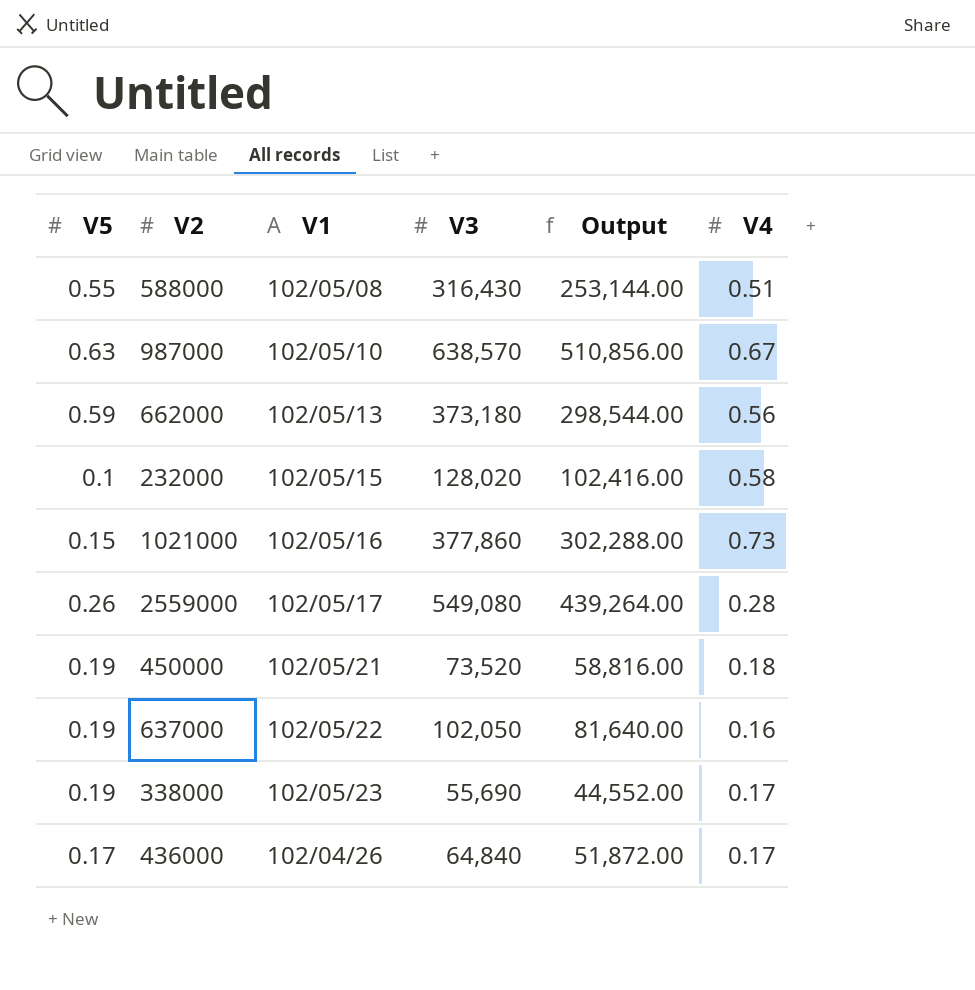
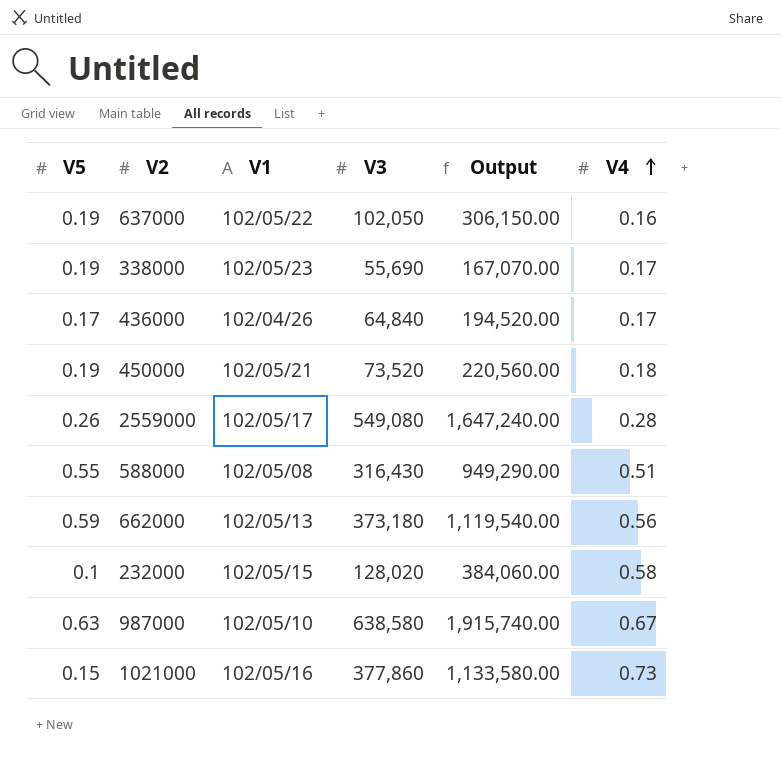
row order: none -> V4 ascending
column Output | formula: [V3] * 0.8 -> [V3] * 3
987000 | V3: 638,570 -> 638,580

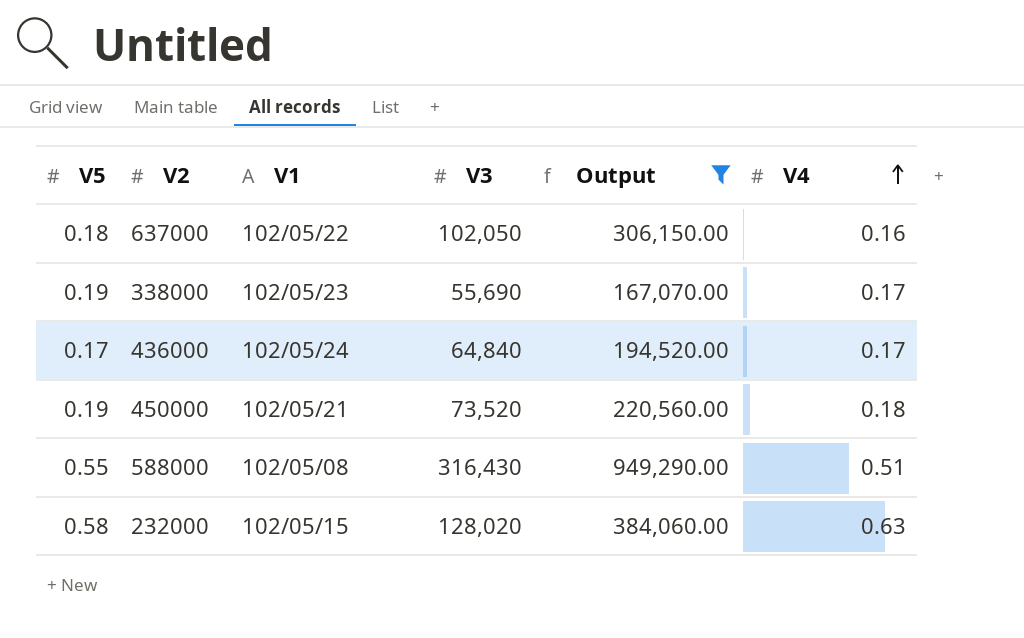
filter: none -> Output <= 949,290.00
637000 | V5: 0.19 -> 0.18
436000 | V1: 102/04/26 -> 102/05/24
232000 | V5: 0.1 -> 0.58
232000 | V4: 0.58 -> 0.63

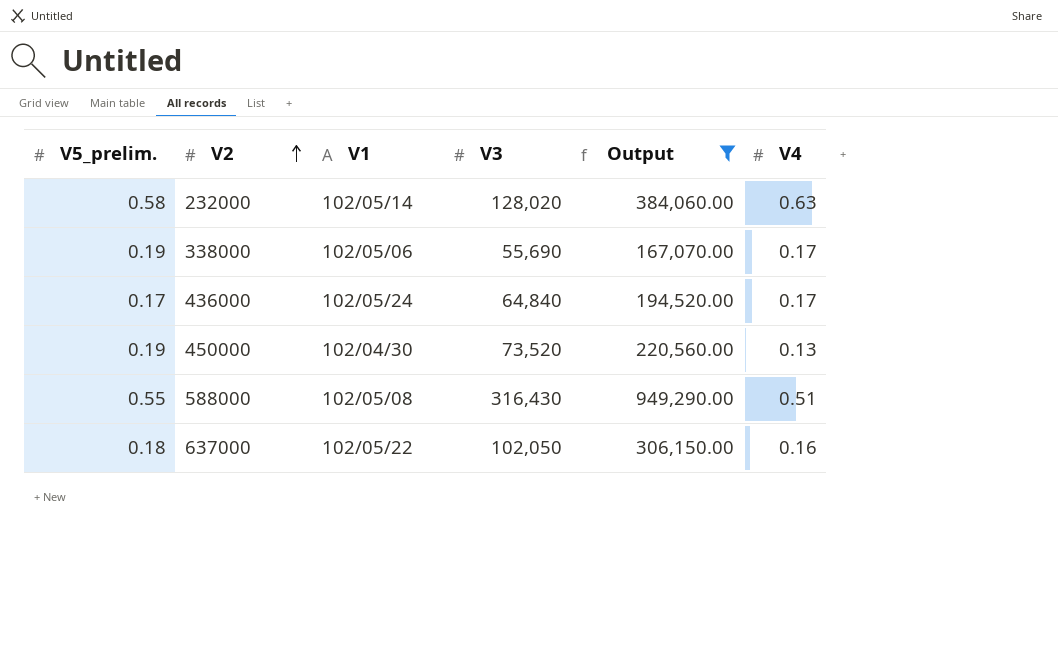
row order: V4 ascending -> V2 ascending
column name: V5 -> V5_prelim.
232000 | V1: 102/05/15 -> 102/05/14
338000 | V1: 102/05/23 -> 102/05/06
450000 | V1: 102/05/21 -> 102/04/30
450000 | V4: 0.18 -> 0.13

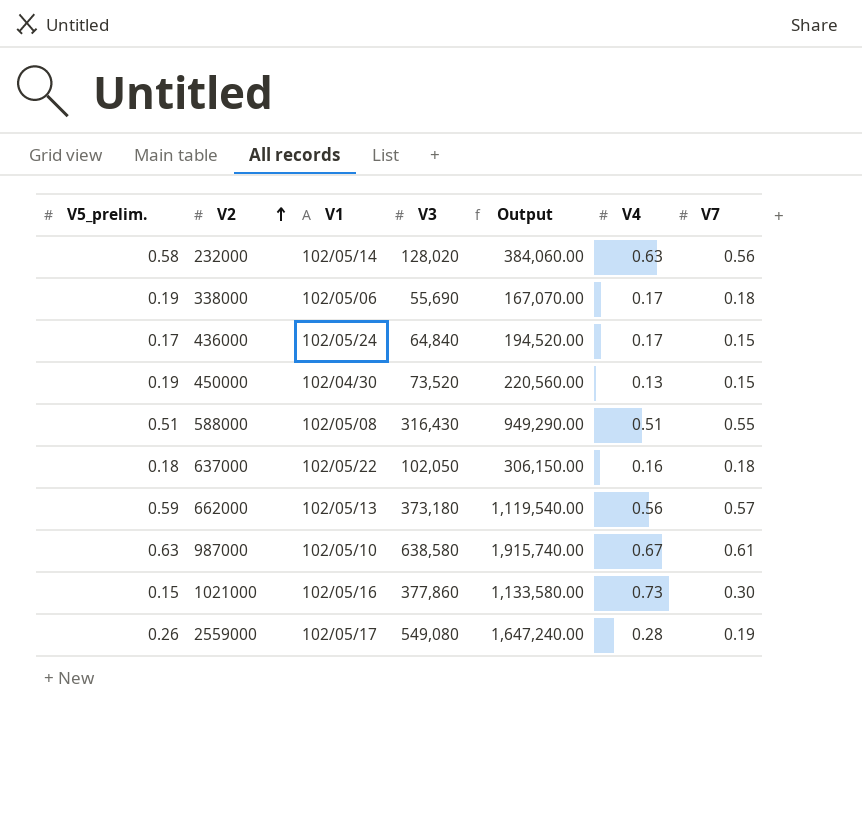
filter: Output <= 949,290.00 -> none
column V7 | position: none -> 7
588000 | V5_prelim.: 0.55 -> 0.51

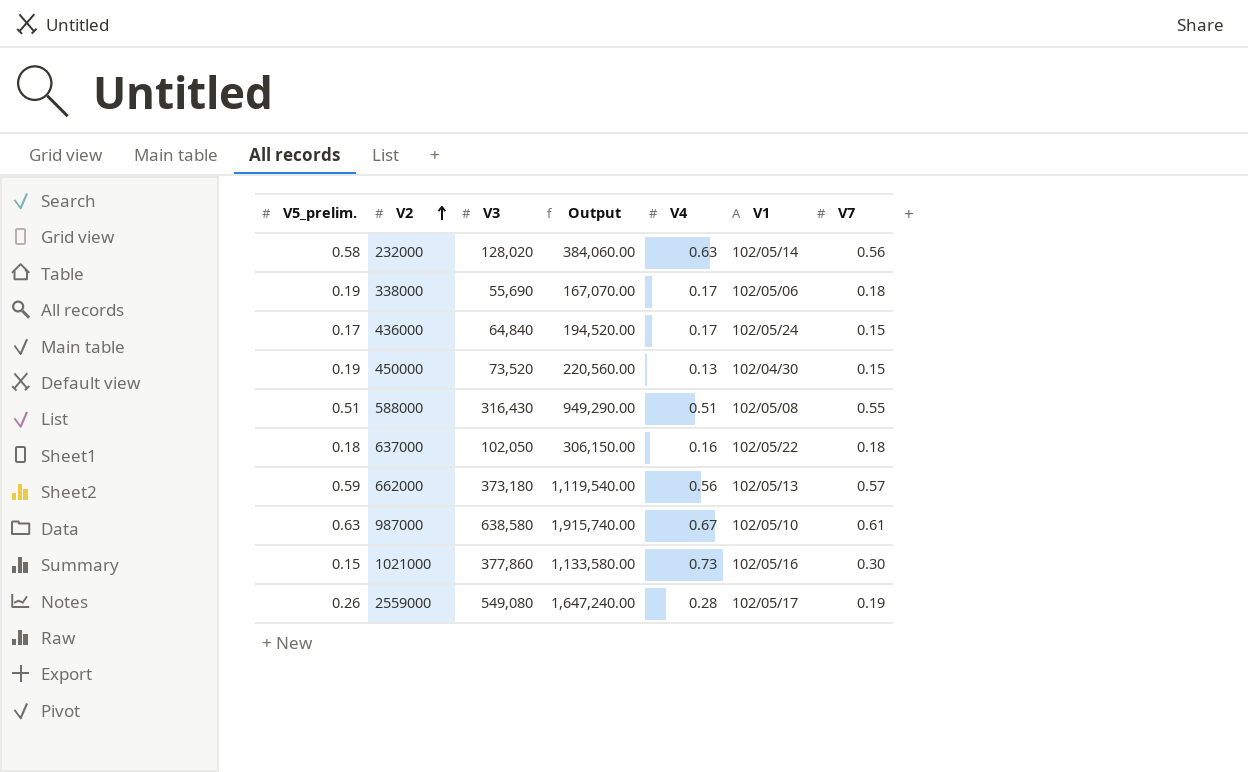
column V1 | position: 3 -> 6

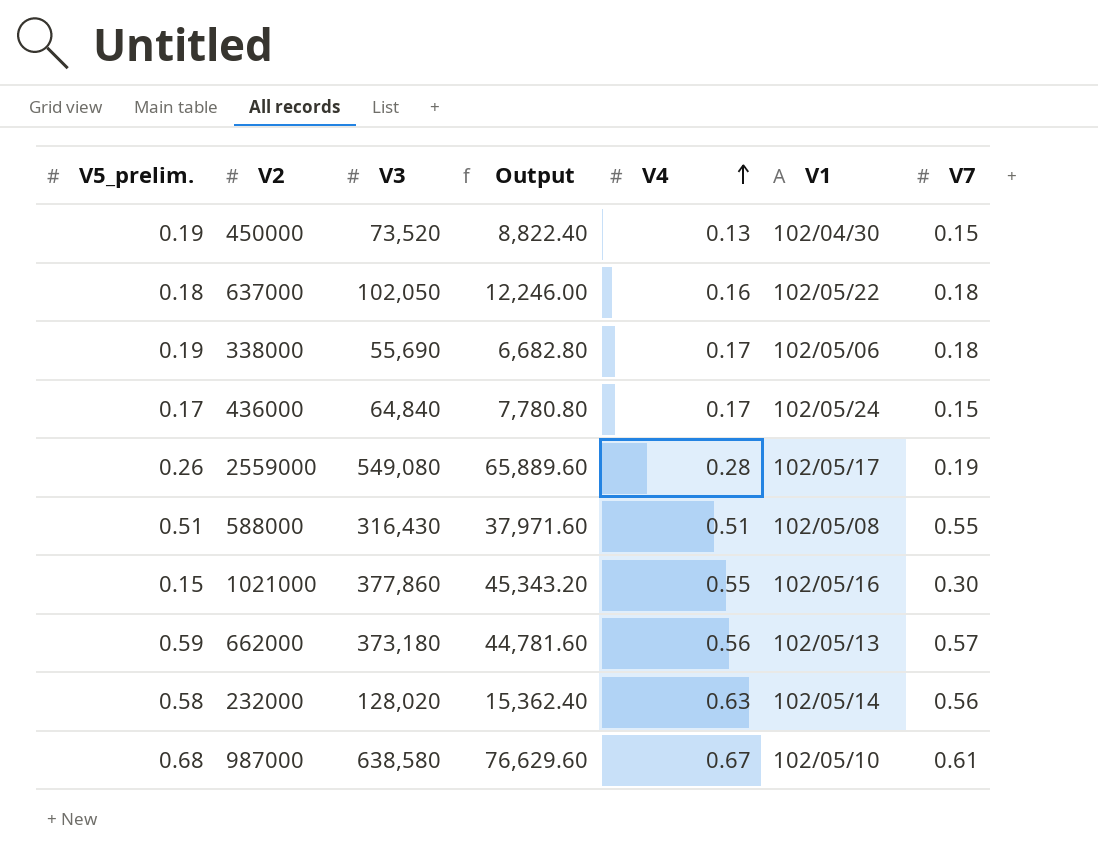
row order: V2 ascending -> V4 ascending
column Output | formula: [V3] * 3 -> [V3] * 0.12
1021000 | V4: 0.73 -> 0.55
987000 | V5_prelim.: 0.63 -> 0.68

